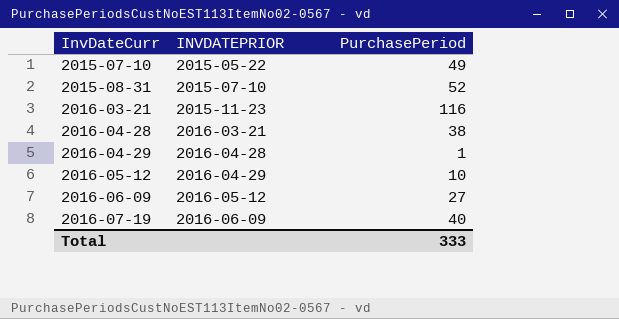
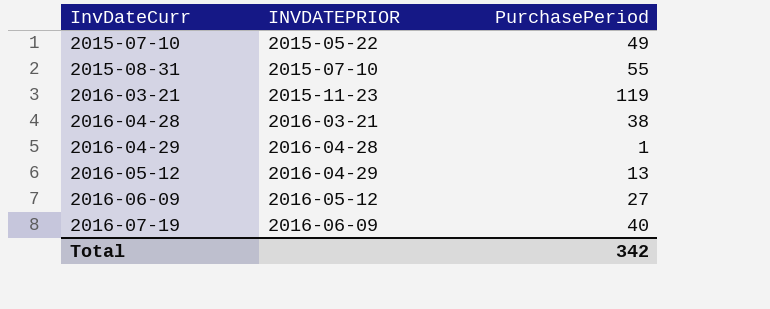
2015-08-31 | PurchasePeriod: 52 -> 55
2016-03-21 | PurchasePeriod: 116 -> 119
2016-05-12 | PurchasePeriod: 10 -> 13
Total | PurchasePeriod: 333 -> 342

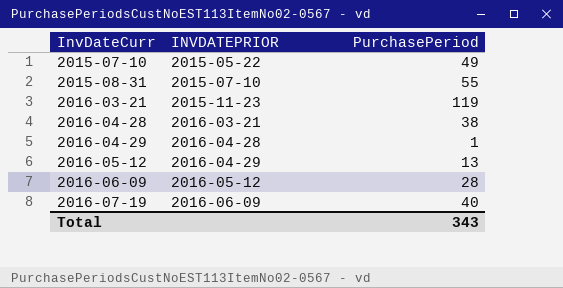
2016-06-09 | PurchasePeriod: 27 -> 28
Total | PurchasePeriod: 342 -> 343

